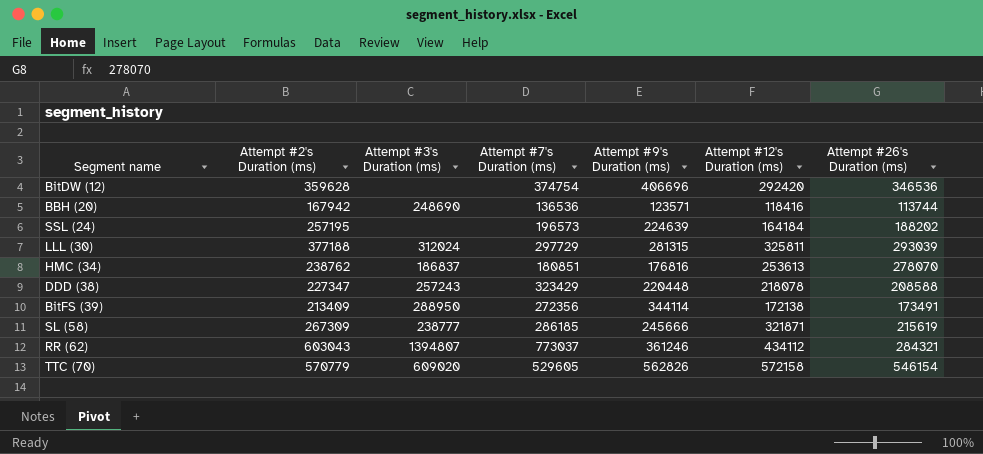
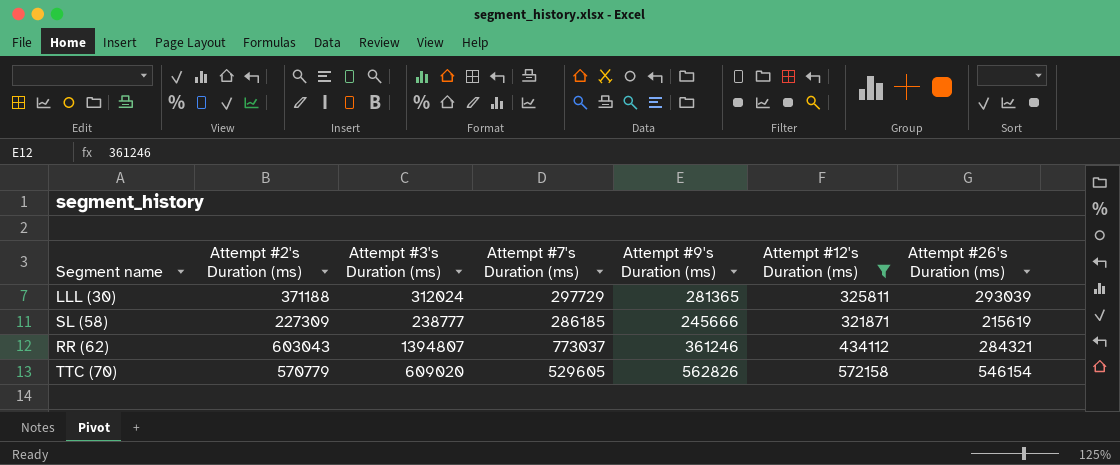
filter: none -> Attempt #12's Duration (ms) >= 321871
LLL (30) | Attempt #2's Duration (ms): 377188 -> 371188
LLL (30) | Attempt #9's Duration (ms): 281315 -> 281365
SL (58) | Attempt #2's Duration (ms): 267309 -> 227309

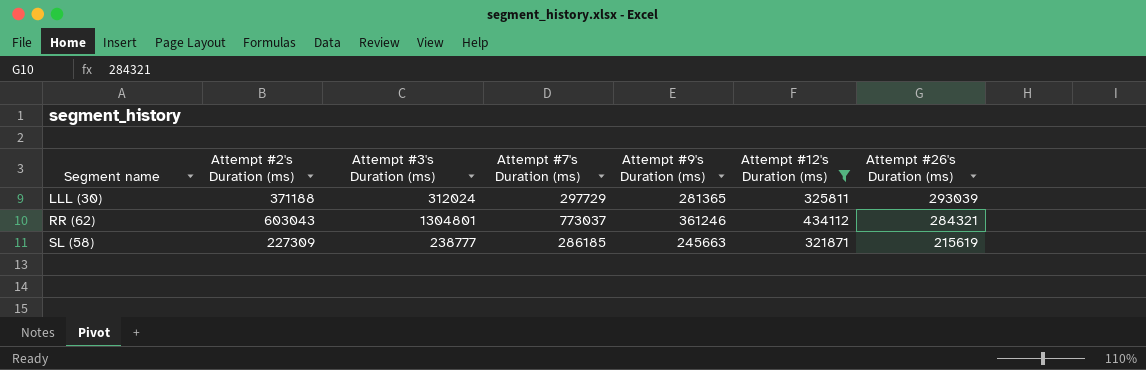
row order: none -> Segment name ascending
row TTC (70): 570779 | 609020 | 529605 | 562826 | 572158 | 546154 -> none
RR (62) | Attempt #3's Duration (ms): 1394807 -> 1304801
SL (58) | Attempt #9's Duration (ms): 245666 -> 245663

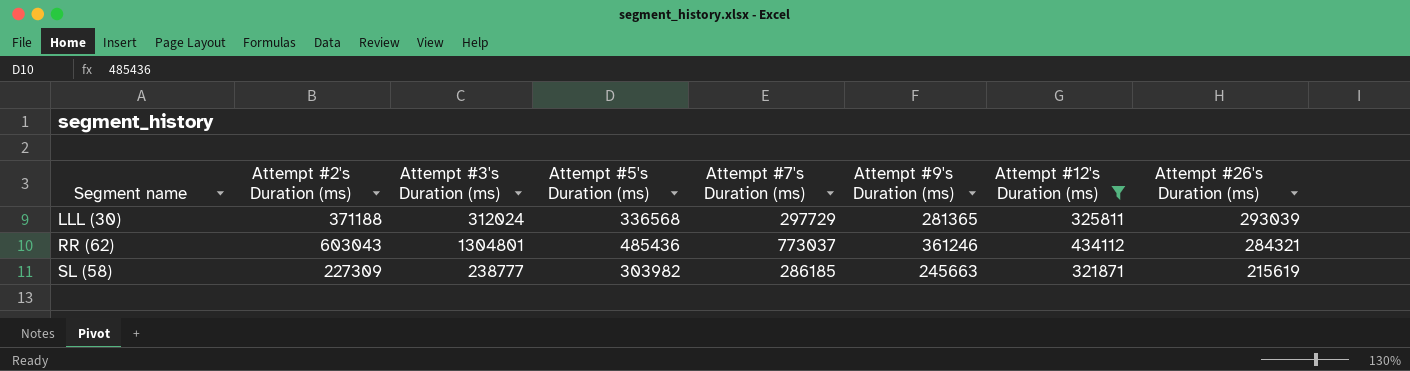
column Attempt #5's Duration (ms) | position: none -> 4

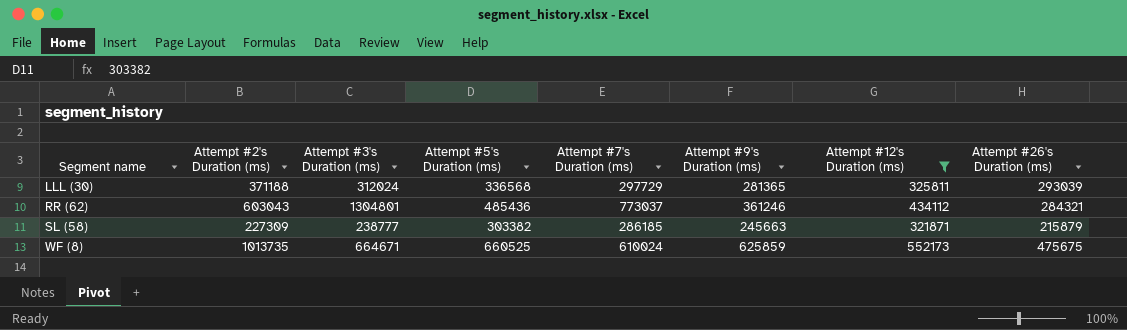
SL (58) | Attempt #5's Duration (ms): 303982 -> 303382
SL (58) | Attempt #26's Duration (ms): 215619 -> 215879
row WF (8): none -> 1013735 | 664671 | 660525 | 610024 | 625859 | 552173 | 475675

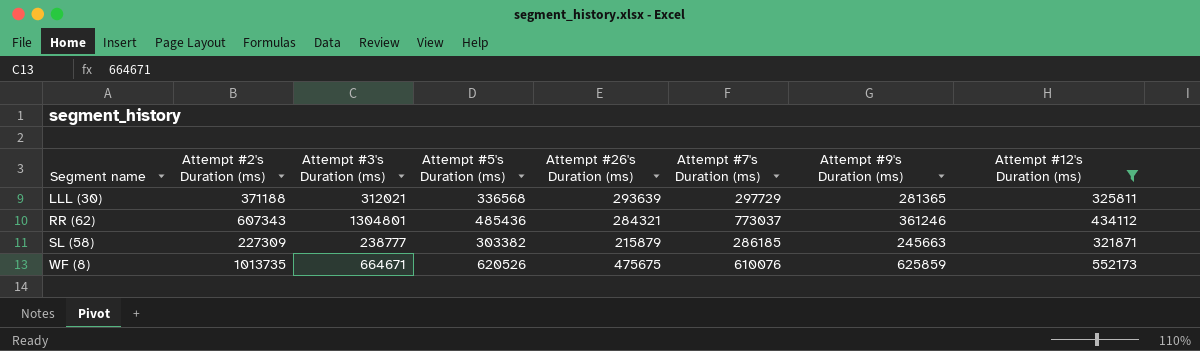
column Attempt #26's Duration (ms) | position: 8 -> 5
LLL (30) | Attempt #3's Duration (ms): 312024 -> 312021
LLL (30) | Attempt #26's Duration (ms): 293039 -> 293639
RR (62) | Attempt #2's Duration (ms): 603043 -> 607343
WF (8) | Attempt #5's Duration (ms): 660525 -> 620526
WF (8) | Attempt #7's Duration (ms): 610024 -> 610076

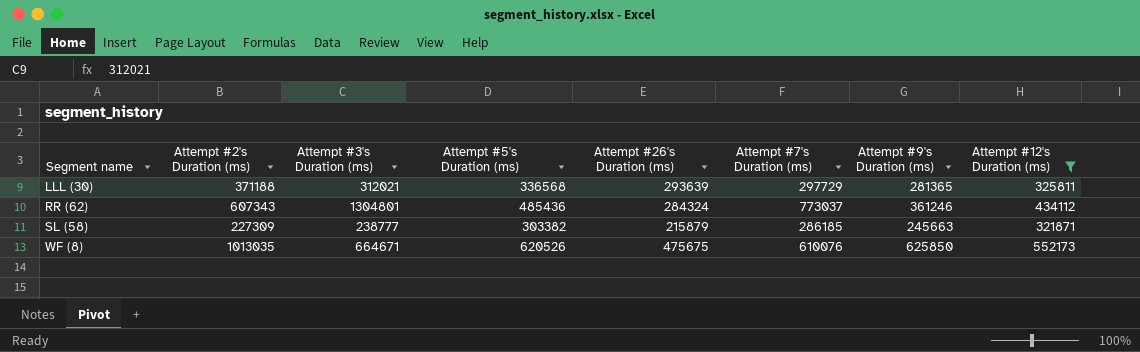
RR (62) | Attempt #26's Duration (ms): 284321 -> 284324
WF (8) | Attempt #2's Duration (ms): 1013735 -> 1013035
WF (8) | Attempt #9's Duration (ms): 625859 -> 625850

